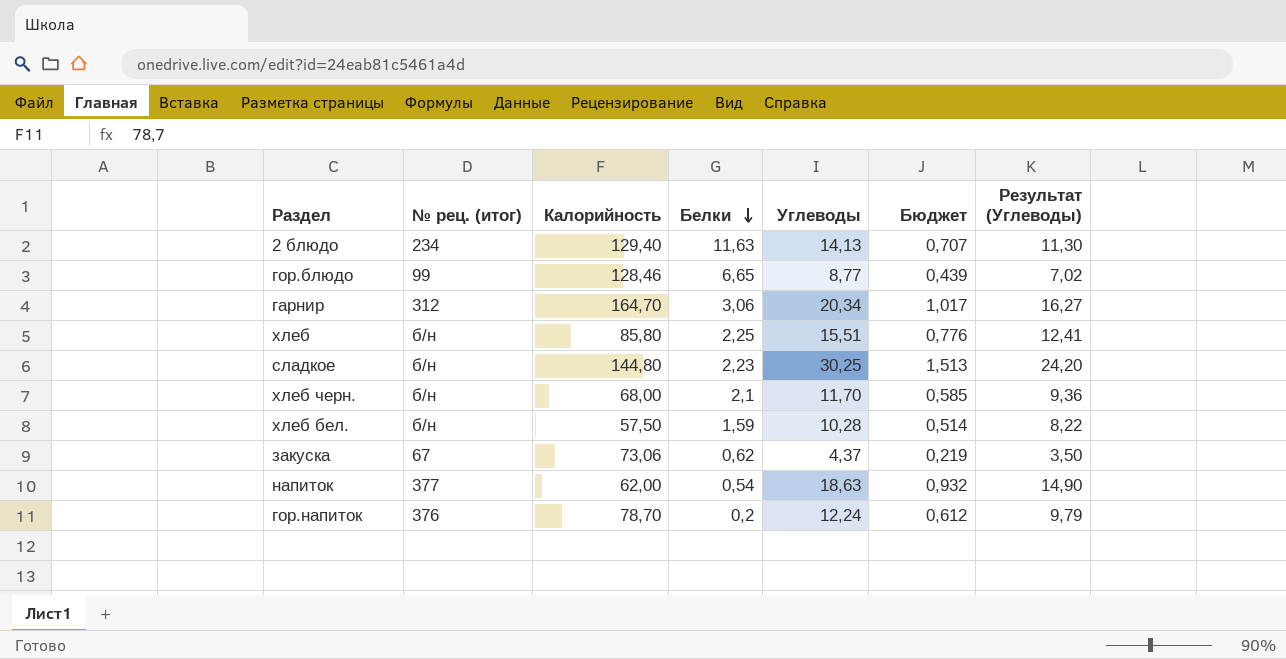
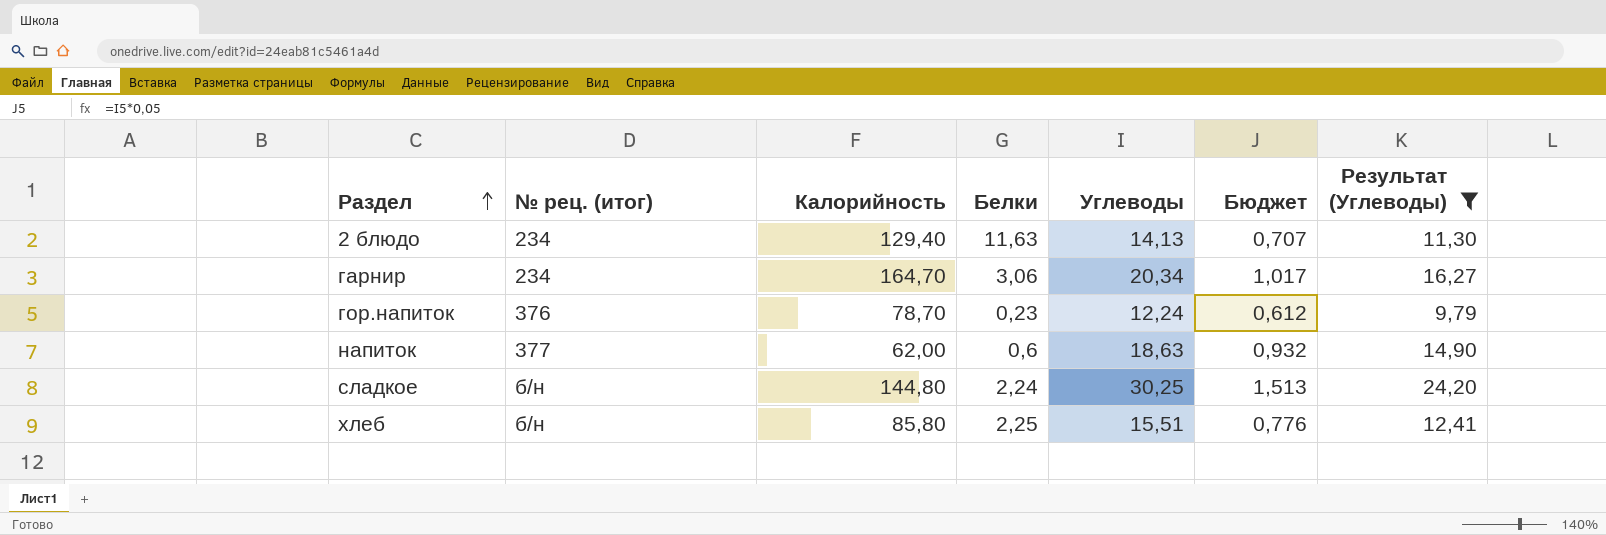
filter: none -> Результат (Углеводы) >= 9,79
row order: Белки descending -> Раздел ascending
гарнир | № рец. (итог): 312 -> 234
гор.напиток | Белки: 0,2 -> 0,23
напиток | Белки: 0,54 -> 0,6
сладкое | Белки: 2,23 -> 2,24

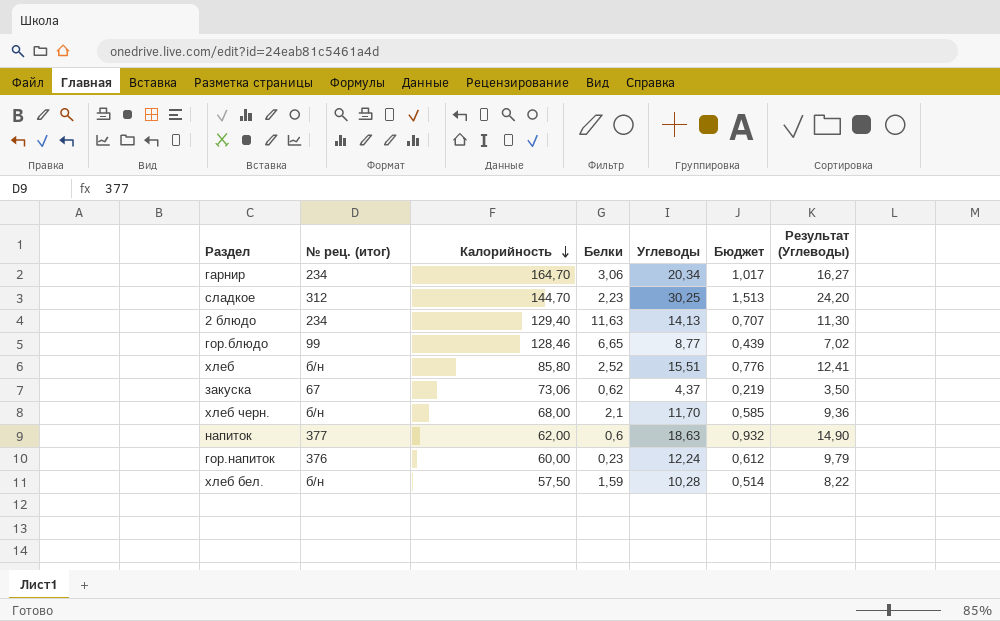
filter: Результат (Углеводы) >= 9,79 -> none
row order: Раздел ascending -> Калорийность descending
сладкое | № рец. (итог): б/н -> 312
сладкое | Калорийность: 144,80 -> 144,70
сладкое | Белки: 2,24 -> 2,23
хлеб | Белки: 2,25 -> 2,52
гор.напиток | Калорийность: 78,70 -> 60,00

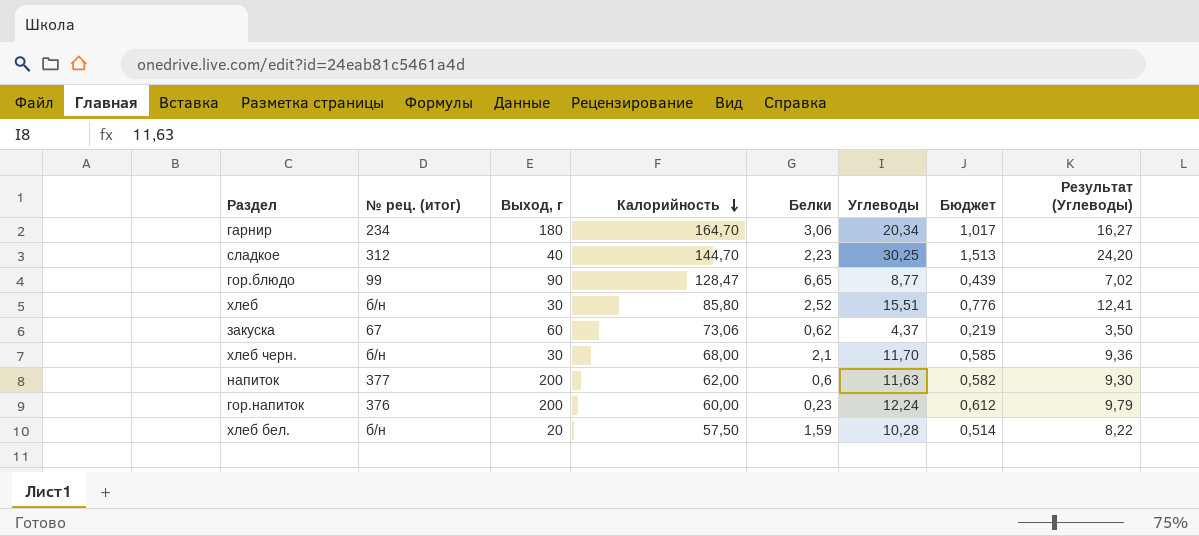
column Выход, г | position: none -> 3
row 2 блюдо: 234 | 129,40 | 11,63 | 14,13 | 0,707 | 11,30 -> none
гор.блюдо | Калорийность: 128,46 -> 128,47
напиток | Углеводы: 18,63 -> 11,63
напиток | Бюджет: 0,932 -> 0,582
напиток | Результат (Углеводы): 14,90 -> 9,30

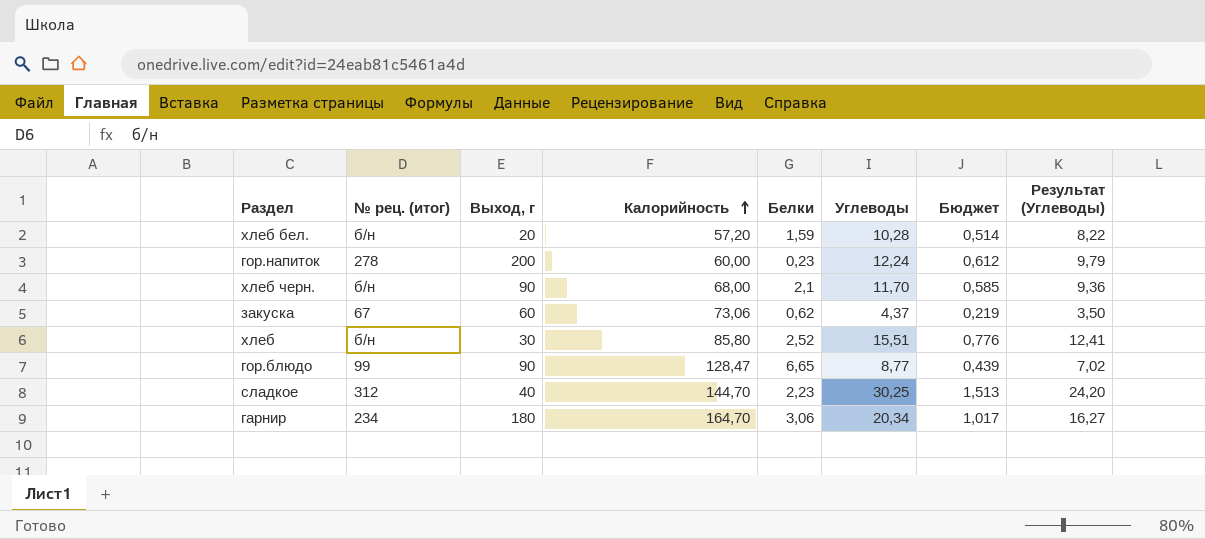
row order: Калорийность descending -> Калорийность ascending
row напиток: 377 | 200 | 62,00 | 0,6 | 11,63 | 0,582 | 9,30 -> none
хлеб бел. | Калорийность: 57,50 -> 57,20
гор.напиток | № рец. (итог): 376 -> 278
хлеб черн. | Выход, г: 30 -> 90

